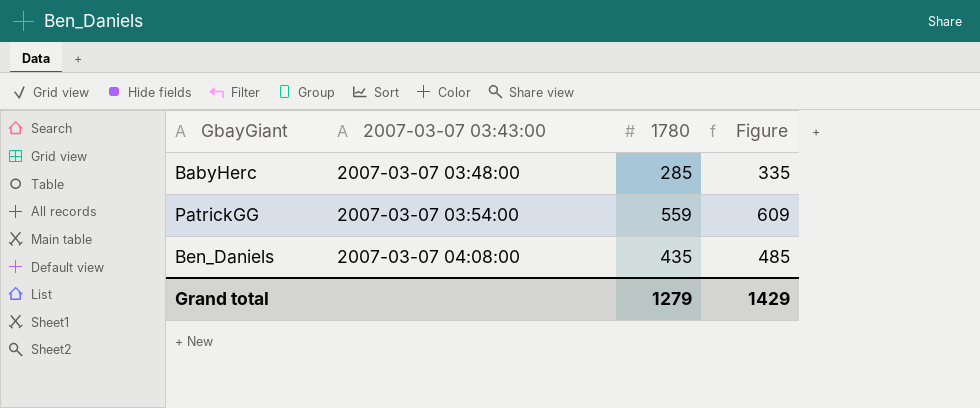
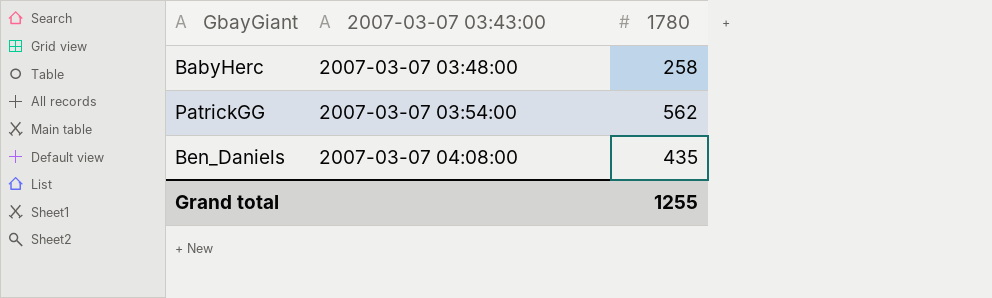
column Figure | formula: [1780] + 50 -> none
BabyHerc | 1780: 285 -> 258
PatrickGG | 1780: 559 -> 562
Grand total | 1780: 1279 -> 1255

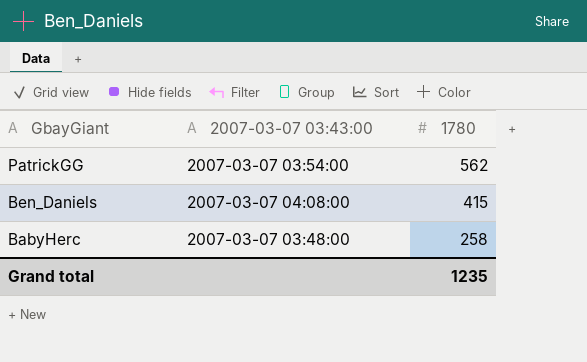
row order: 2007-03-07 03:43:00 ascending -> GbayGiant descending
Ben_Daniels | 1780: 435 -> 415
Grand total | 1780: 1255 -> 1235

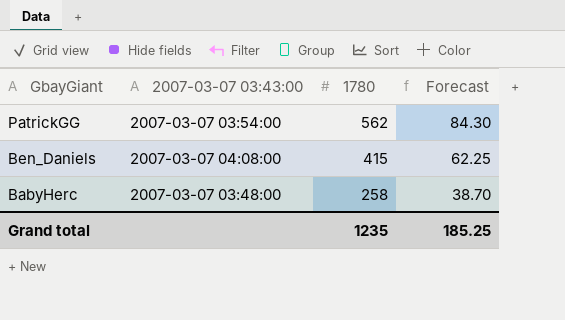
column Forecast | formula: none -> [1780] * 0.15

